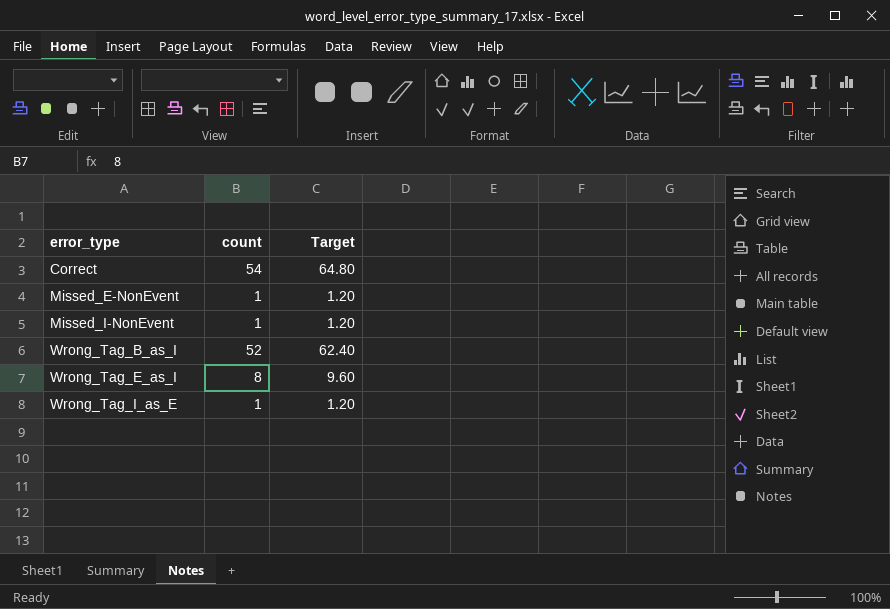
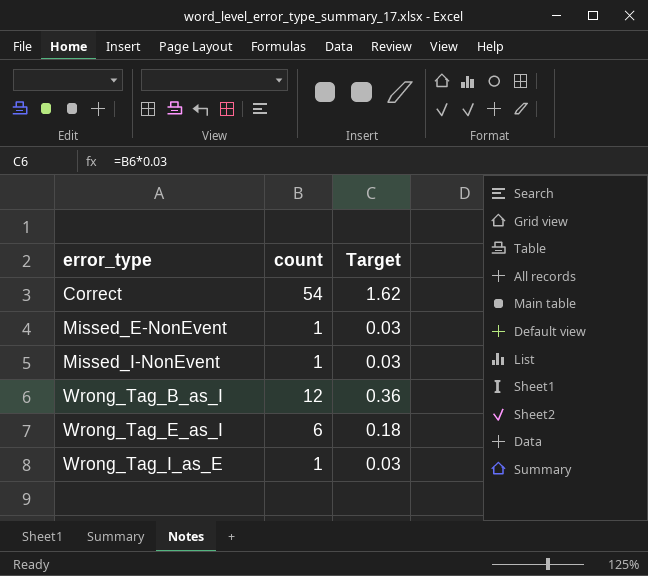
column Target | formula: [count] * 1.2 -> [count] * 0.03
Wrong_Tag_B_as_I | count: 52 -> 12
Wrong_Tag_E_as_I | count: 8 -> 6

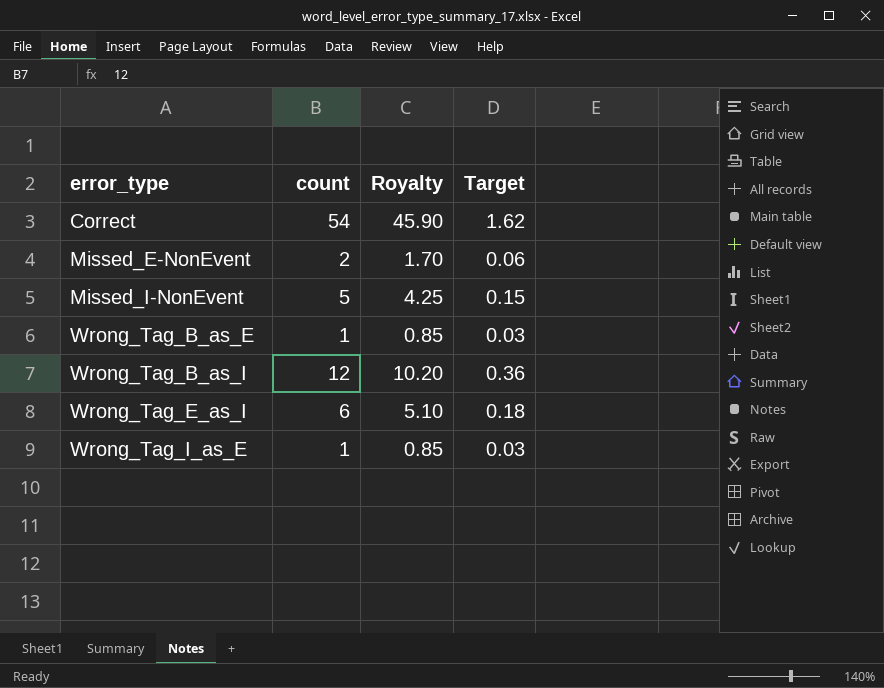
column Royalty | formula: none -> [count] * 0.85
Missed_E-NonEvent | count: 1 -> 2
Missed_E-NonEvent | Target: 0.03 -> 0.06
Missed_I-NonEvent | count: 1 -> 5
Missed_I-NonEvent | Target: 0.03 -> 0.15
row Wrong_Tag_B_as_E: none -> 1 | 0.85 | 0.03

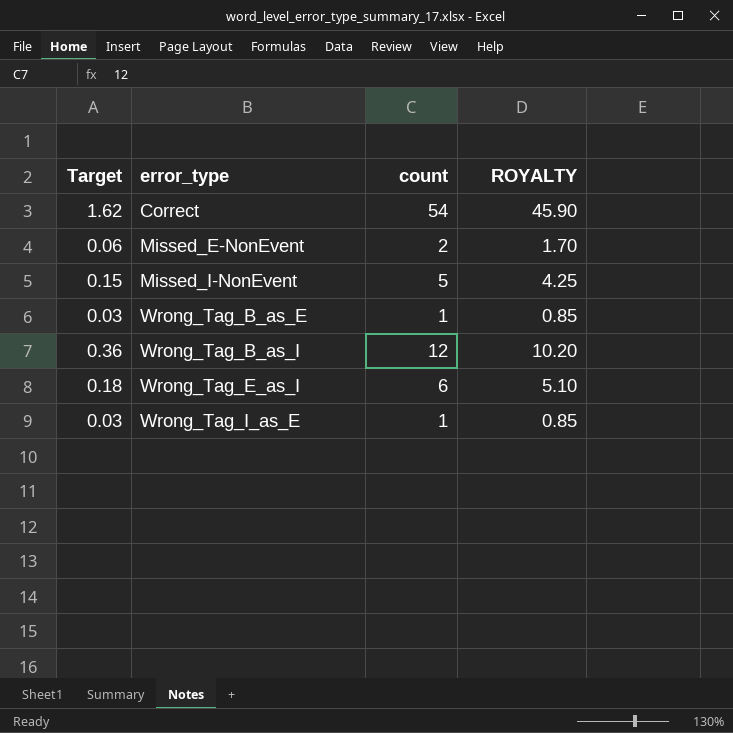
column Target | position: 4 -> 1
column name: Royalty -> ROYALTY

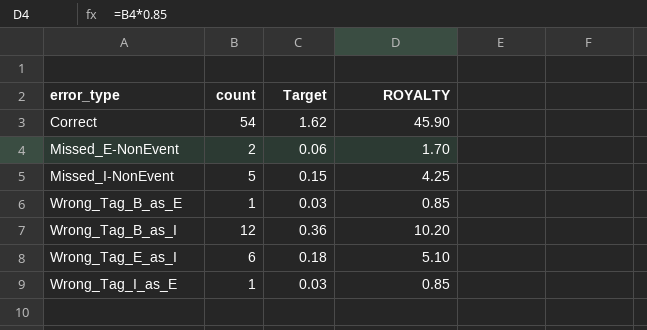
column Target | position: 1 -> 3

